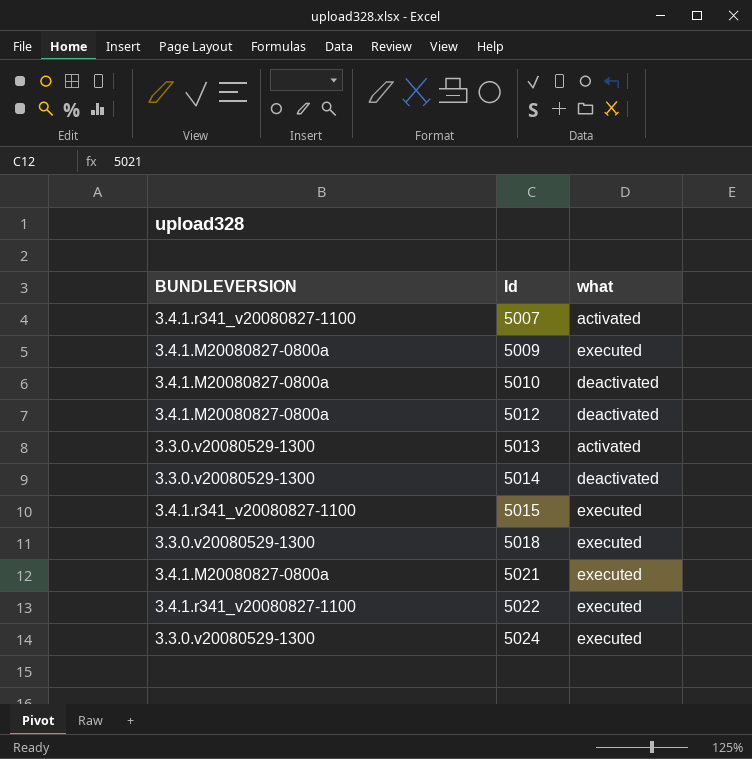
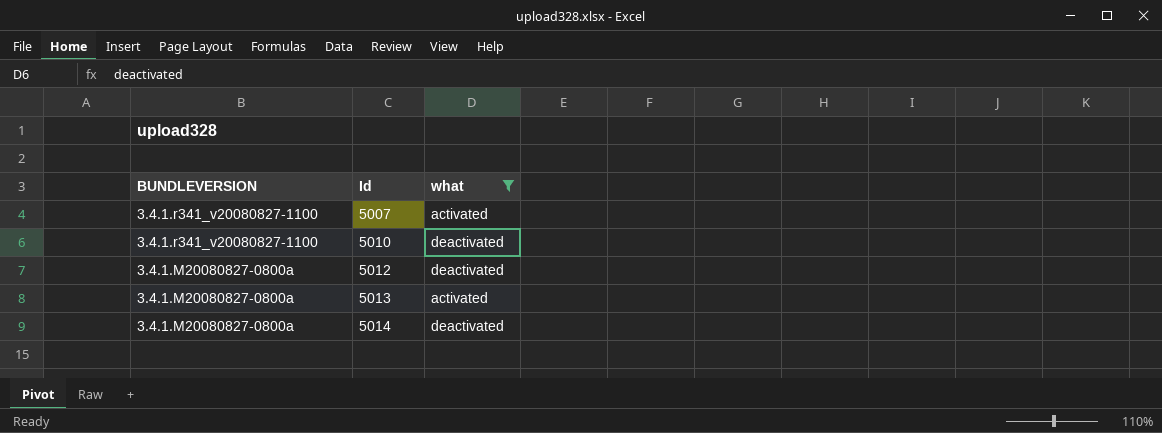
filter: none -> what != executed
5010 | BUNDLEVERSION: 3.4.1.M20080827-0800a -> 3.4.1.r341_v20080827-1100
5013 | BUNDLEVERSION: 3.3.0.v20080529-1300 -> 3.4.1.M20080827-0800a
5014 | BUNDLEVERSION: 3.3.0.v20080529-1300 -> 3.4.1.M20080827-0800a

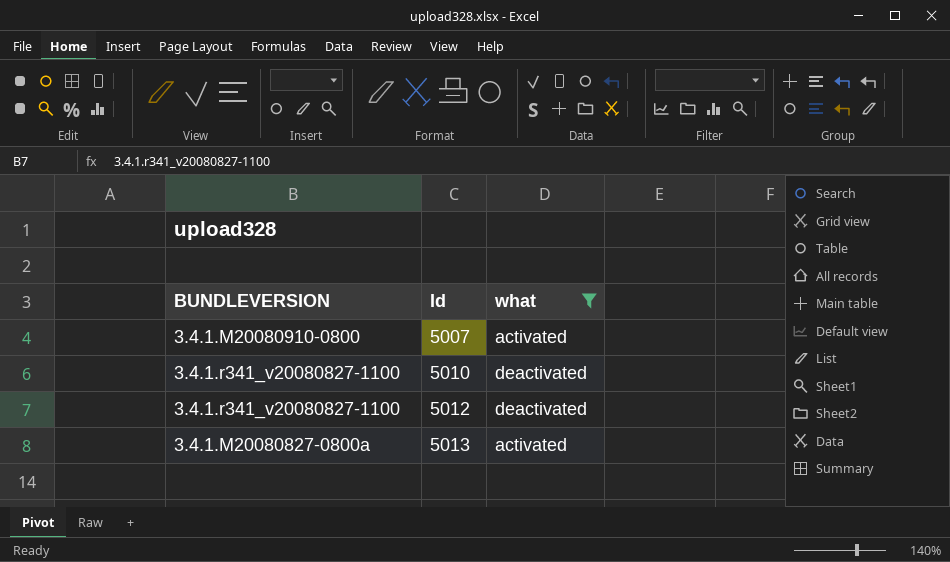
row 5014: 3.4.1.M20080827-0800a | deactivated -> none
5007 | BUNDLEVERSION: 3.4.1.r341_v20080827-1100 -> 3.4.1.M20080910-0800
5012 | BUNDLEVERSION: 3.4.1.M20080827-0800a -> 3.4.1.r341_v20080827-1100

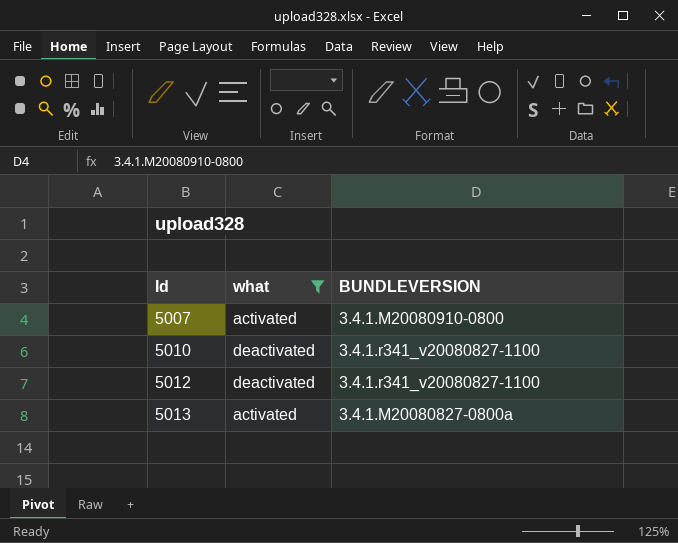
column BUNDLEVERSION | position: 1 -> 3

